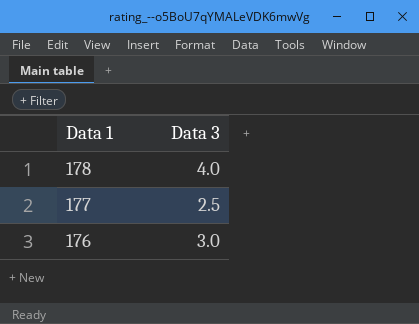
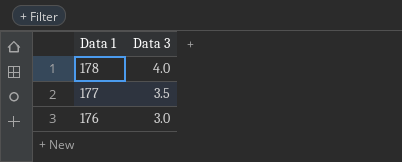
177 | Data 3: 2.5 -> 3.5

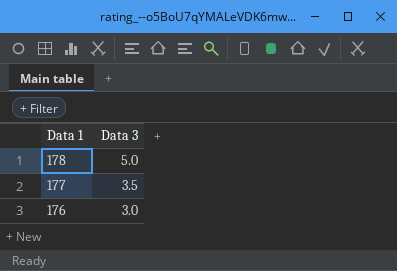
178 | Data 3: 4.0 -> 5.0

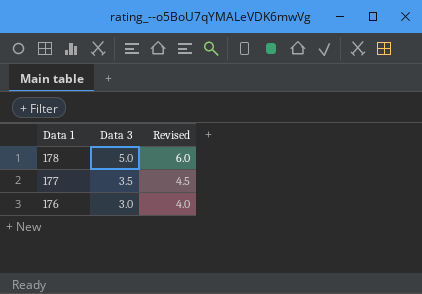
column Revised | formula: none -> [Data 3] + 1

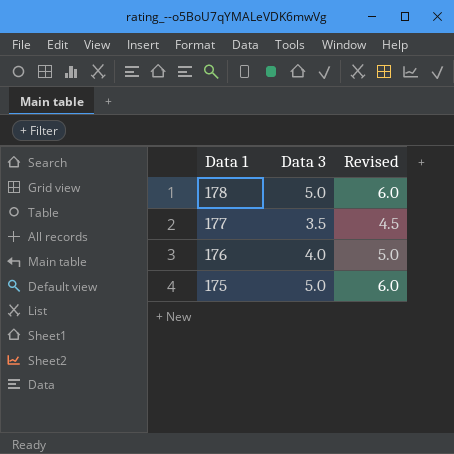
176 | Data 3: 3.0 -> 4.0
176 | Revised: 4.0 -> 5.0
row 175: none -> 5.0 | 6.0

